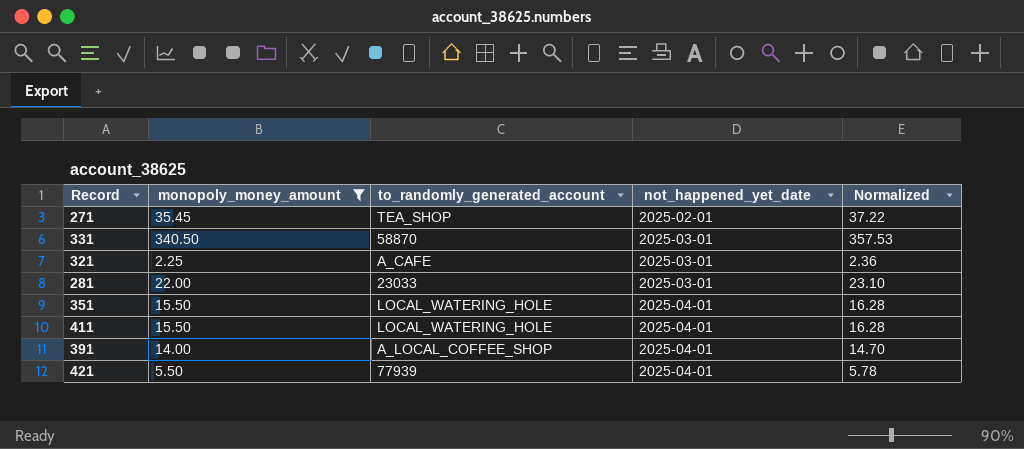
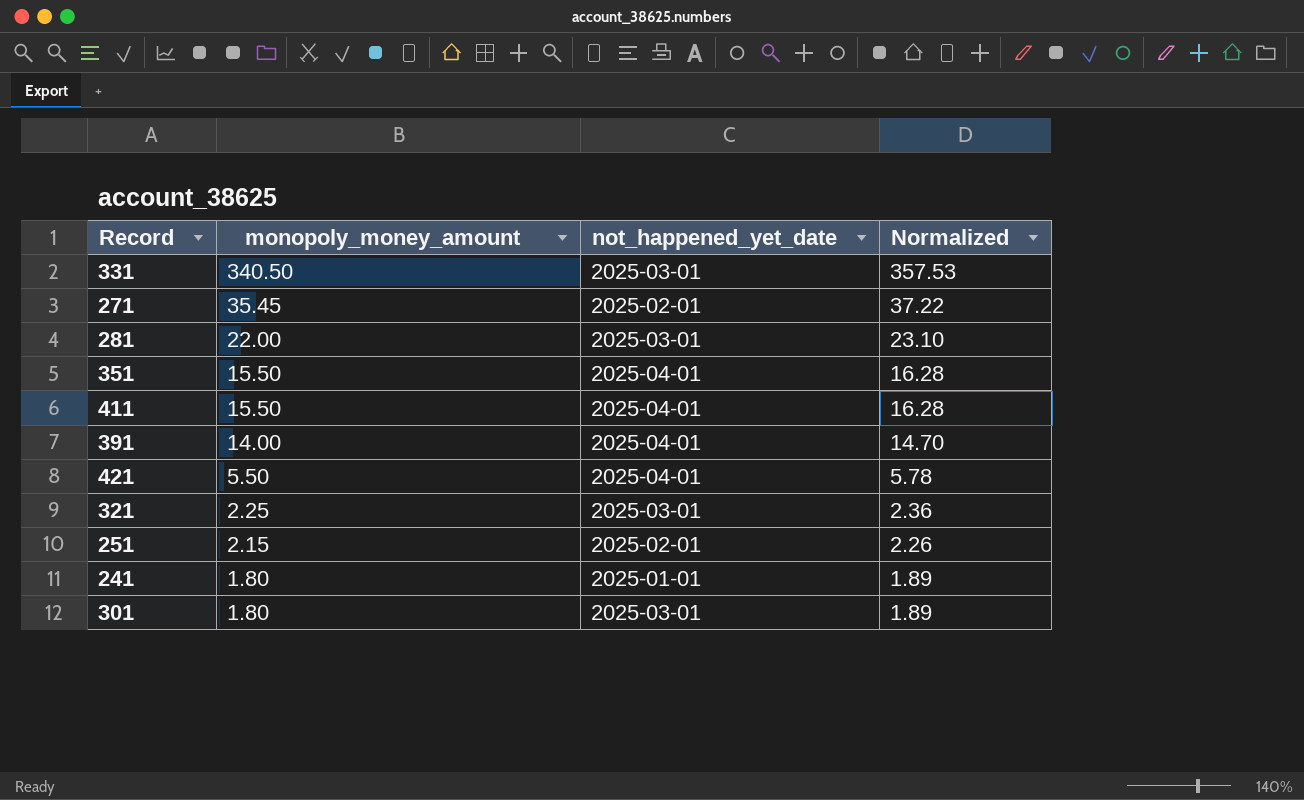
filter: monopoly_money_amount >= 2.25 -> none
row order: not_happened_yet_date ascending -> monopoly_money_amount descending
column to_randomly_generated_account | position: 3 -> none

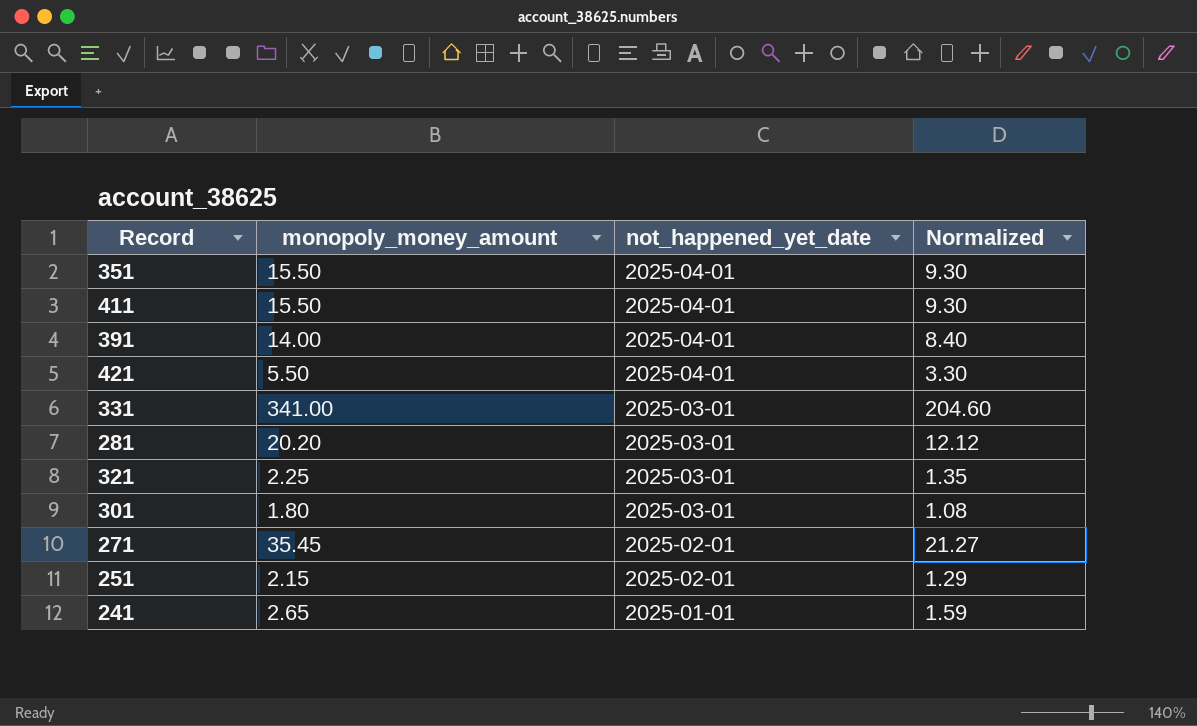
row order: monopoly_money_amount descending -> not_happened_yet_date descending
column Normalized | formula: [monopoly_money_amount] * 1.05 -> [monopoly_money_amount] * 0.6
331 | monopoly_money_amount: 340.50 -> 341.00
281 | monopoly_money_amount: 22.00 -> 20.20
241 | monopoly_money_amount: 1.80 -> 2.65

